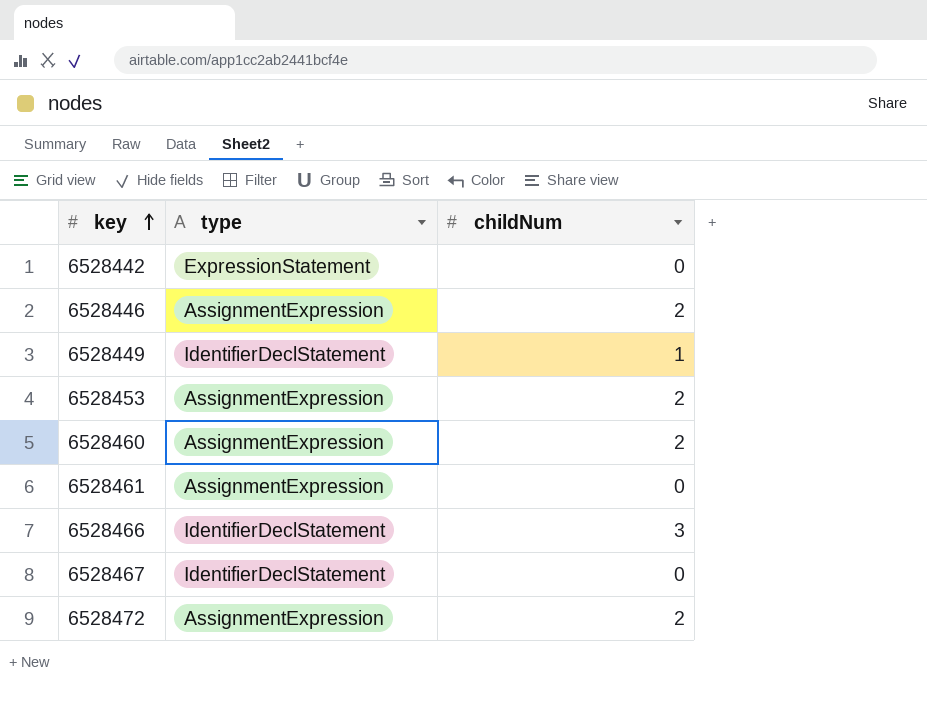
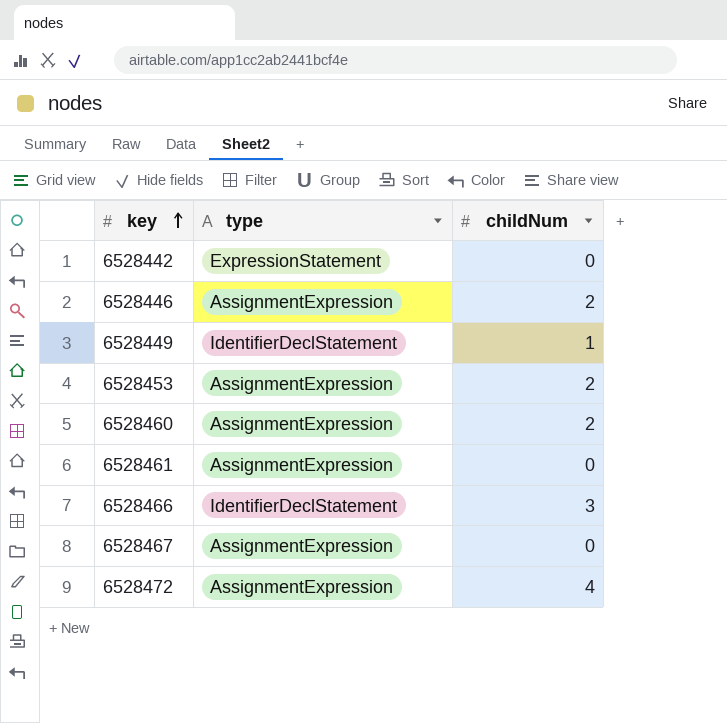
6528467 | type: IdentifierDeclStatement -> AssignmentExpression
6528472 | childNum: 2 -> 4

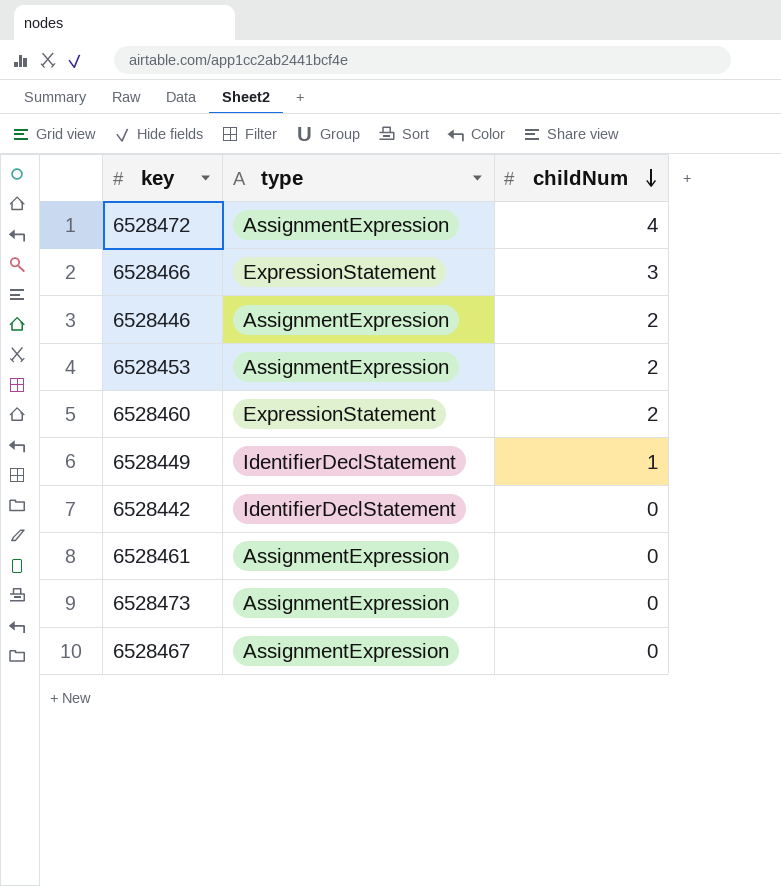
row order: key ascending -> childNum descending
6528466 | type: IdentifierDeclStatement -> ExpressionStatement
6528460 | type: AssignmentExpression -> ExpressionStatement
6528442 | type: ExpressionStatement -> IdentifierDeclStatement
row 6528473: none -> AssignmentExpression | 0

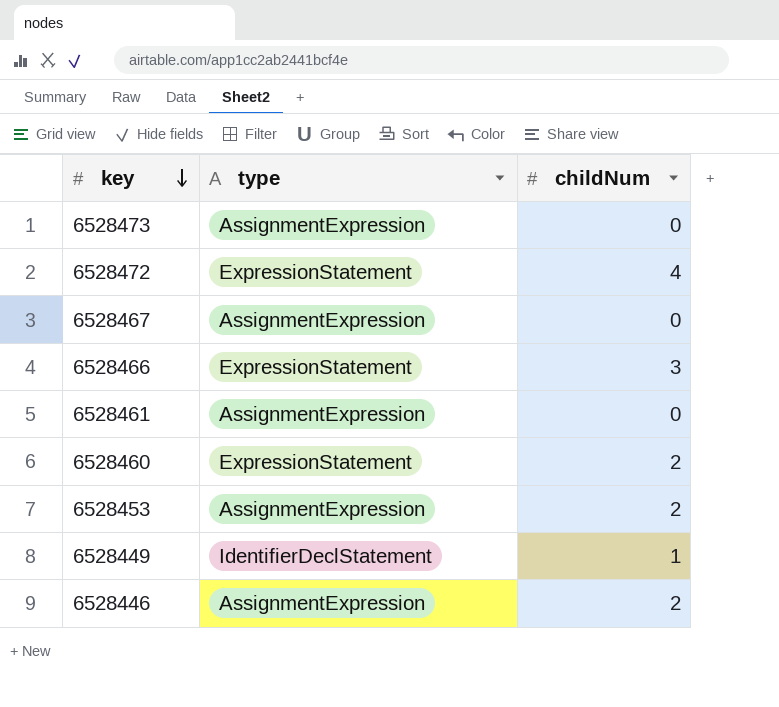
row order: childNum descending -> key descending
row 6528442: IdentifierDeclStatement | 0 -> none
6528472 | type: AssignmentExpression -> ExpressionStatement

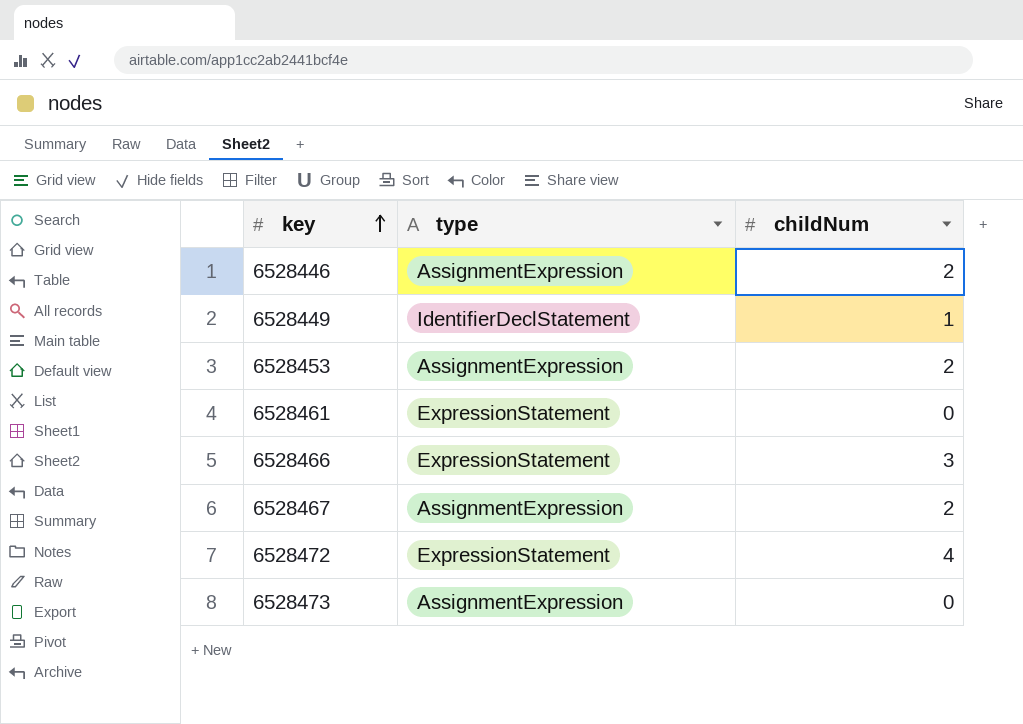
row order: key descending -> key ascending
row 6528460: ExpressionStatement | 2 -> none
6528461 | type: AssignmentExpression -> ExpressionStatement
6528467 | childNum: 0 -> 2

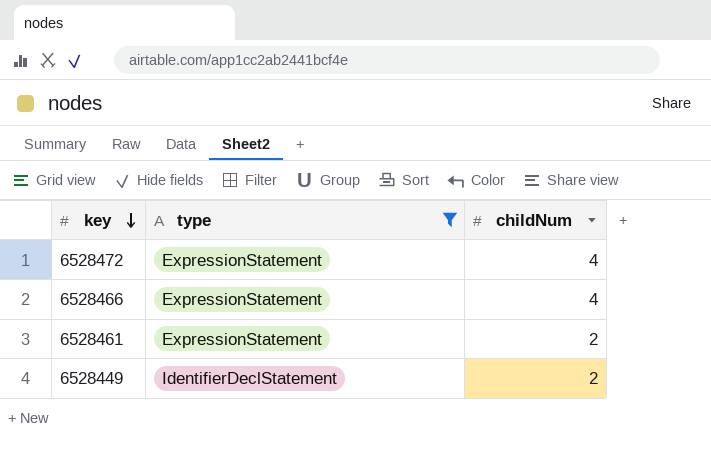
filter: none -> type != AssignmentExpression
row order: key ascending -> key descending
6528466 | childNum: 3 -> 4
6528461 | childNum: 0 -> 2
6528449 | childNum: 1 -> 2

